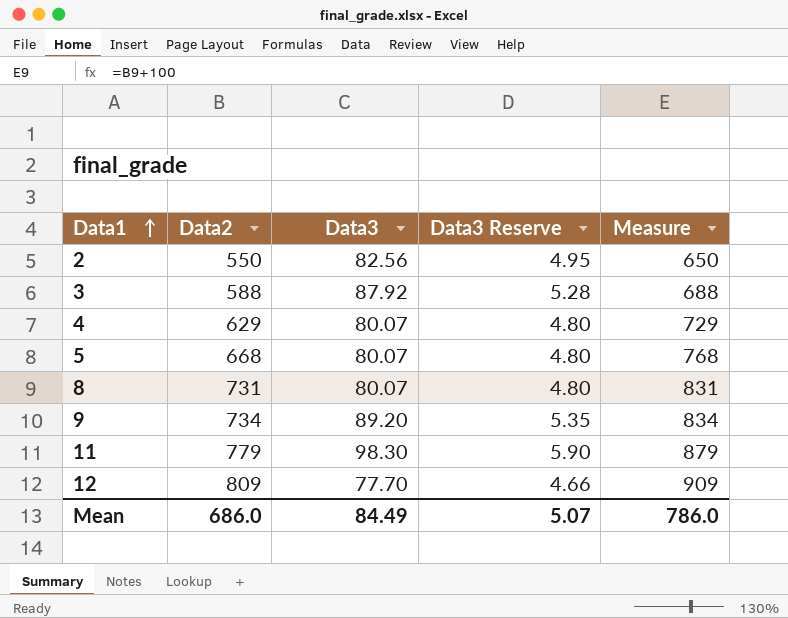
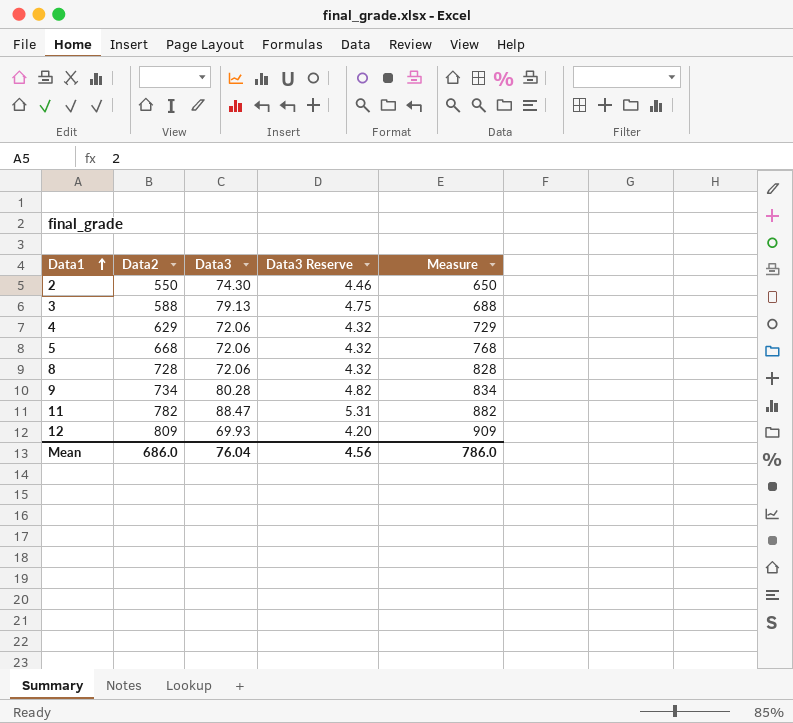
2 | Data3: 82.56 -> 74.30
2 | Data3 Reserve: 4.95 -> 4.46
3 | Data3: 87.92 -> 79.13
3 | Data3 Reserve: 5.28 -> 4.75
4 | Data3: 80.07 -> 72.06
4 | Data3 Reserve: 4.80 -> 4.32
5 | Data3: 80.07 -> 72.06
5 | Data3 Reserve: 4.80 -> 4.32
8 | Data2: 731 -> 728
8 | Data3: 80.07 -> 72.06
8 | Data3 Reserve: 4.80 -> 4.32
8 | Measure: 831 -> 828
9 | Data3: 89.20 -> 80.28
9 | Data3 Reserve: 5.35 -> 4.82
11 | Data2: 779 -> 782
11 | Data3: 98.30 -> 88.47
11 | Data3 Reserve: 5.90 -> 5.31
11 | Measure: 879 -> 882
12 | Data3: 77.70 -> 69.93
12 | Data3 Reserve: 4.66 -> 4.20
Mean | Data3: 84.49 -> 76.04
Mean | Data3 Reserve: 5.07 -> 4.56

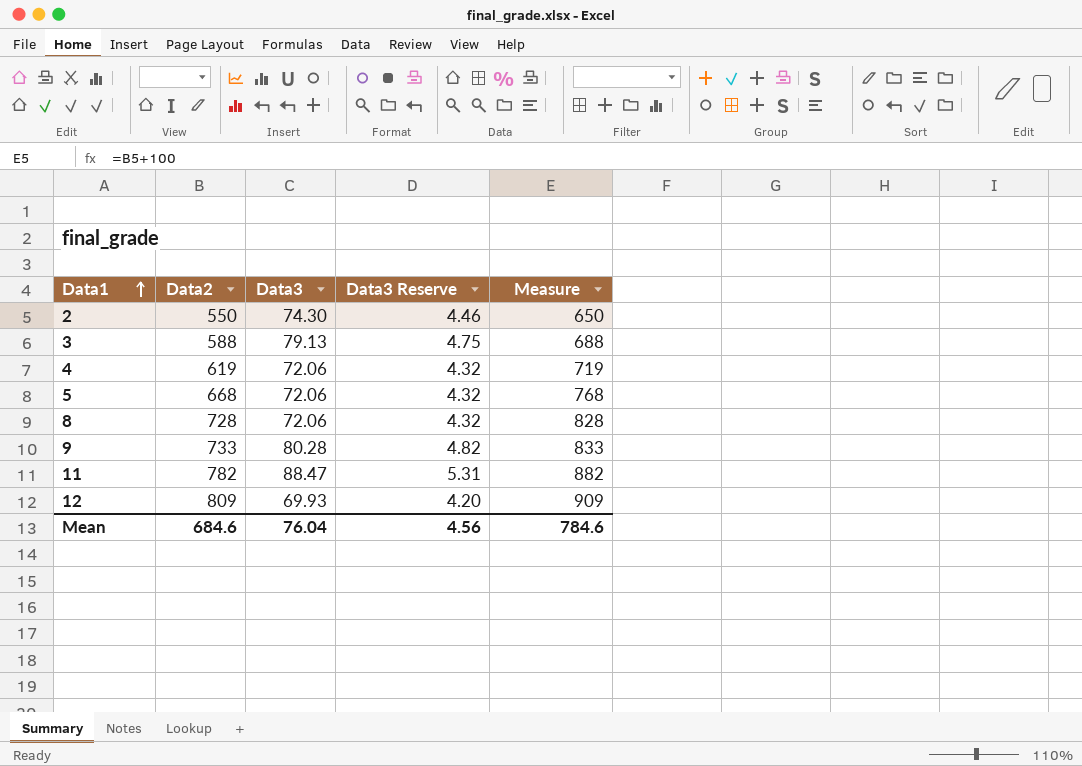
4 | Data2: 629 -> 619
4 | Measure: 729 -> 719
9 | Data2: 734 -> 733
9 | Measure: 834 -> 833
Mean | Data2: 686.0 -> 684.6
Mean | Measure: 786.0 -> 784.6

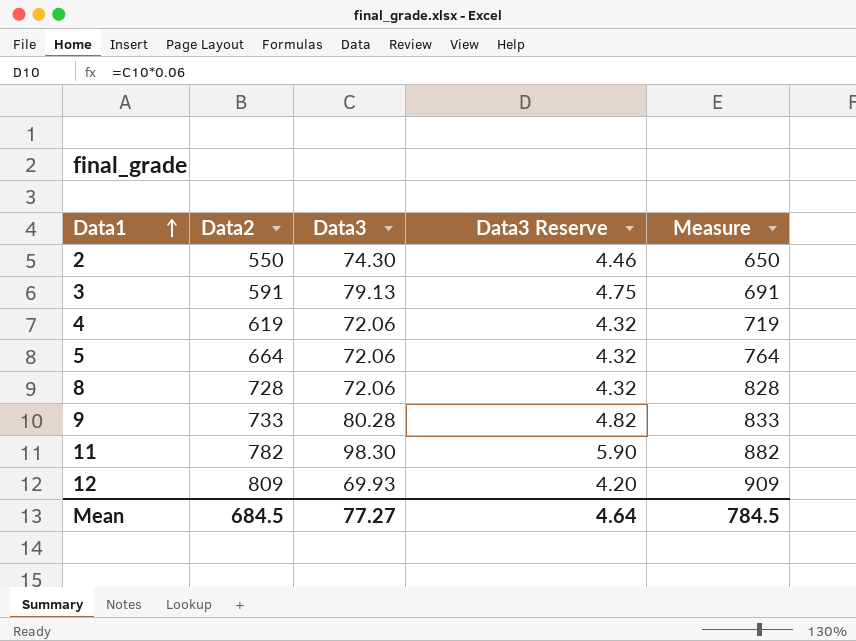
3 | Data2: 588 -> 591
3 | Measure: 688 -> 691
5 | Data2: 668 -> 664
5 | Measure: 768 -> 764
11 | Data3: 88.47 -> 98.30
11 | Data3 Reserve: 5.31 -> 5.90
Mean | Data2: 684.6 -> 684.5
Mean | Data3: 76.04 -> 77.27
Mean | Data3 Reserve: 4.56 -> 4.64
Mean | Measure: 784.6 -> 784.5

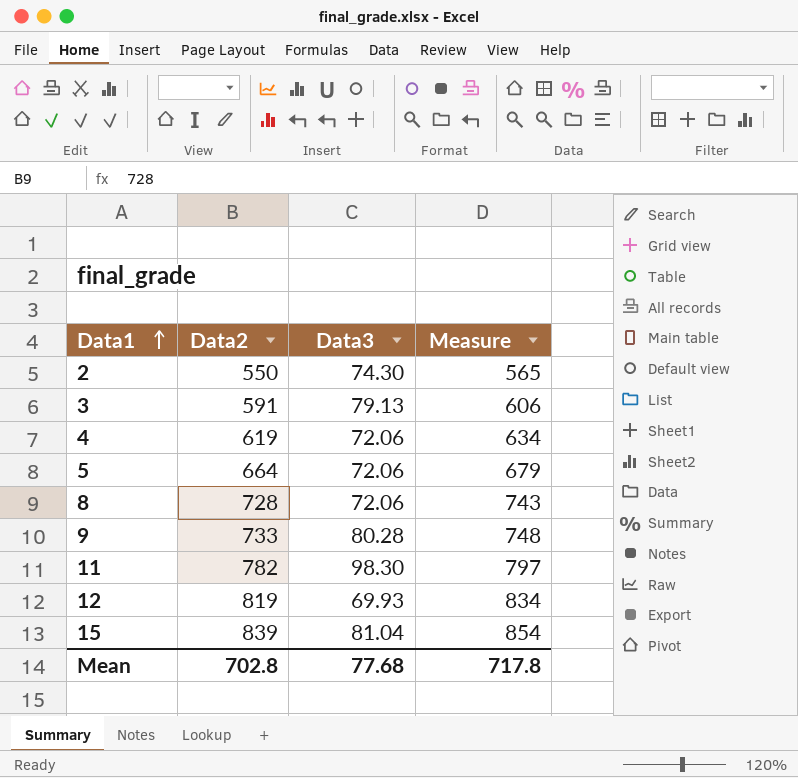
column Data3 Reserve | formula: [Data3] * 0.06 -> none
column Measure | formula: [Data2] + 100 -> [Data2] + 15
12 | Data2: 809 -> 819
row 15: none -> 839 | 81.04 | 854
Mean | Data2: 684.5 -> 702.8
Mean | Data3: 77.27 -> 77.68
Mean | Measure: 784.5 -> 717.8

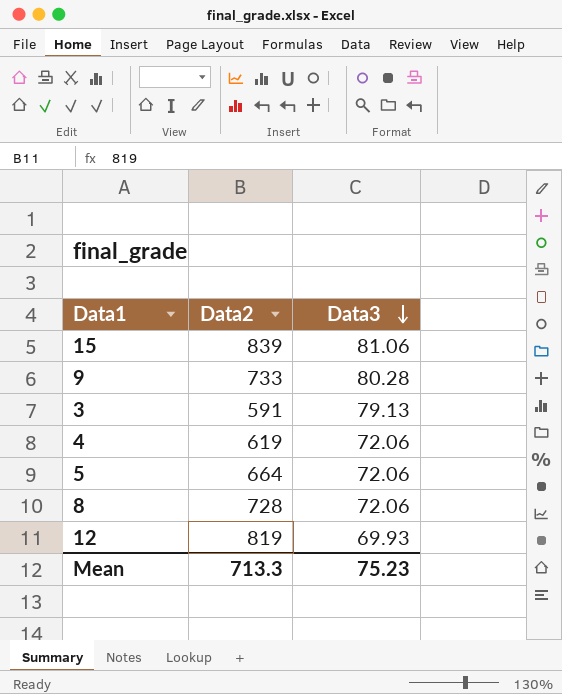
row order: Data1 ascending -> Data3 descending
column Measure | formula: [Data2] + 15 -> none
row 2: 550 | 74.30 | 565 -> none
row 11: 782 | 98.30 | 797 -> none
15 | Data3: 81.04 -> 81.06
Mean | Data2: 702.8 -> 713.3
Mean | Data3: 77.68 -> 75.23

